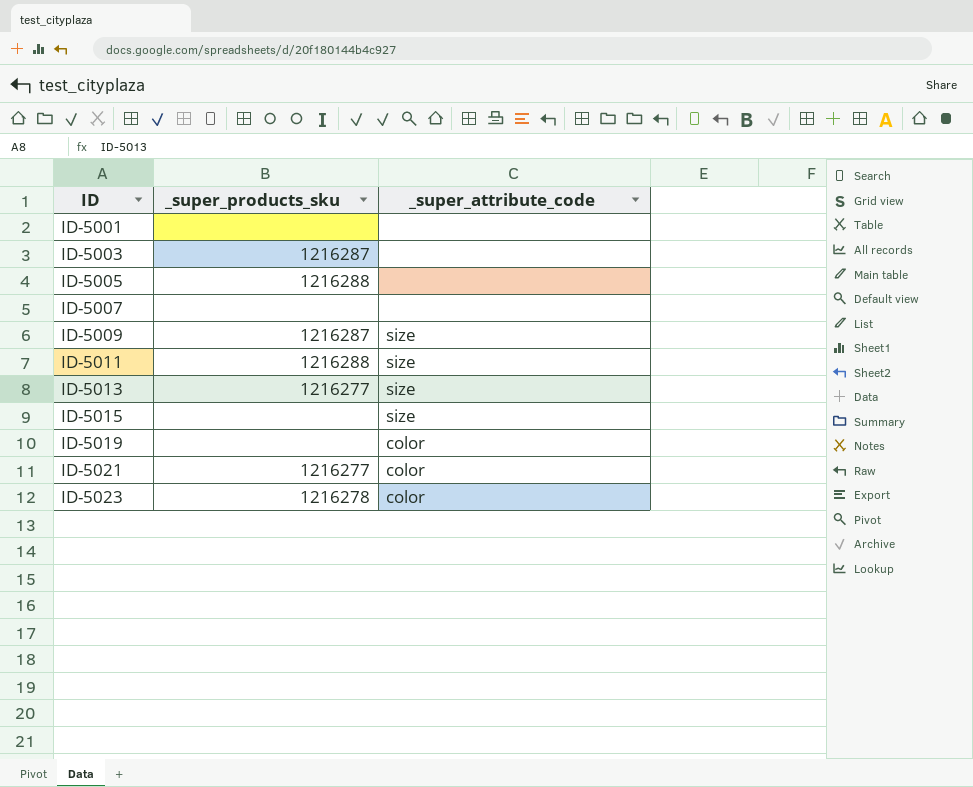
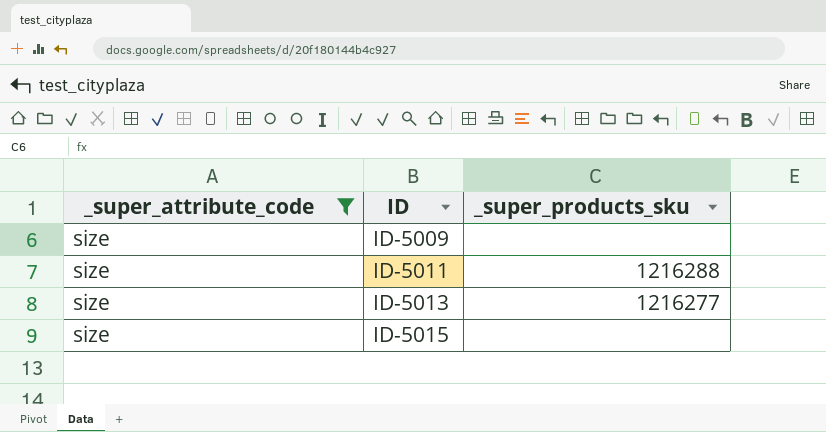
filter: none -> _super_attribute_code = size
column _super_attribute_code | position: 3 -> 1
ID-5009 | _super_products_sku: 1216287 -> none

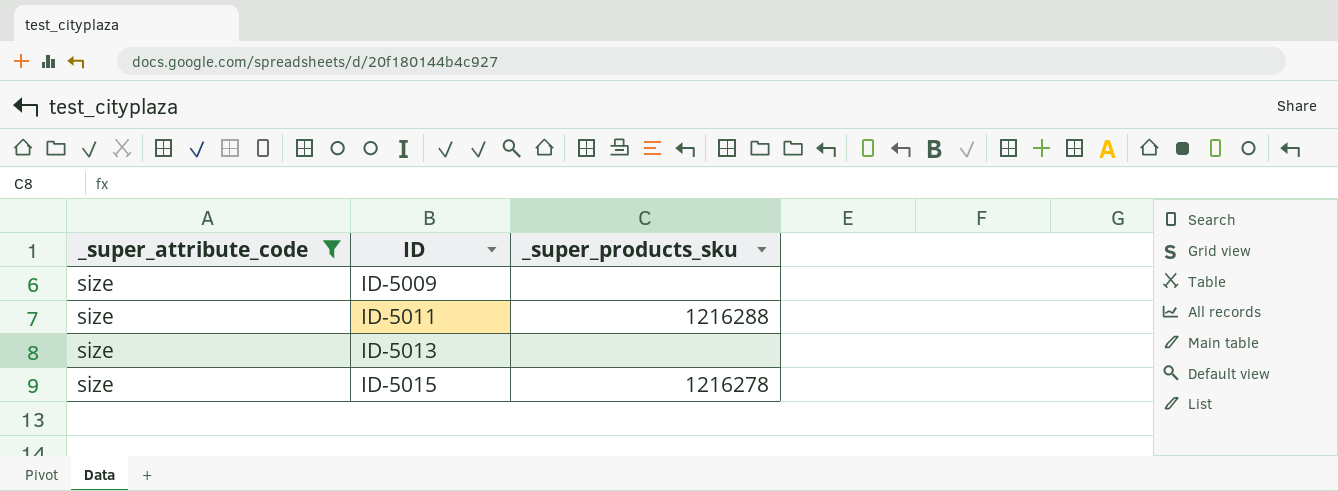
ID-5013 | _super_products_sku: 1216277 -> none
ID-5015 | _super_products_sku: none -> 1216278

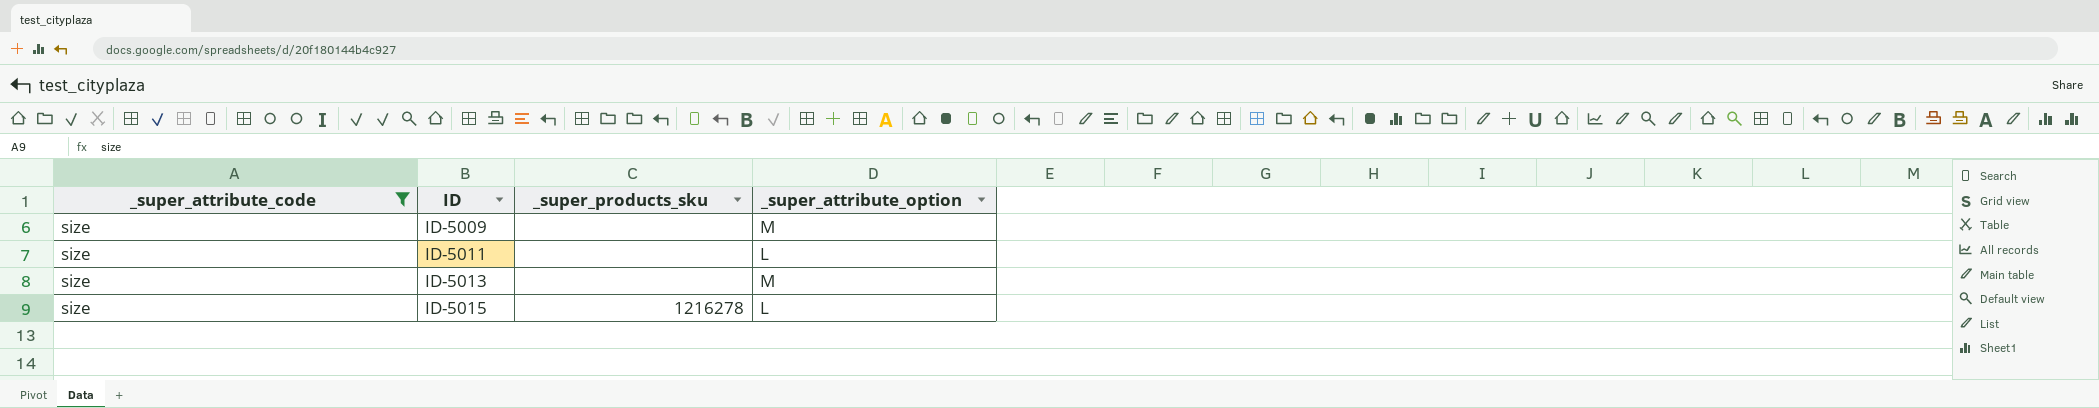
column _super_attribute_option | position: none -> 4
ID-5011 | _super_products_sku: 1216288 -> none

